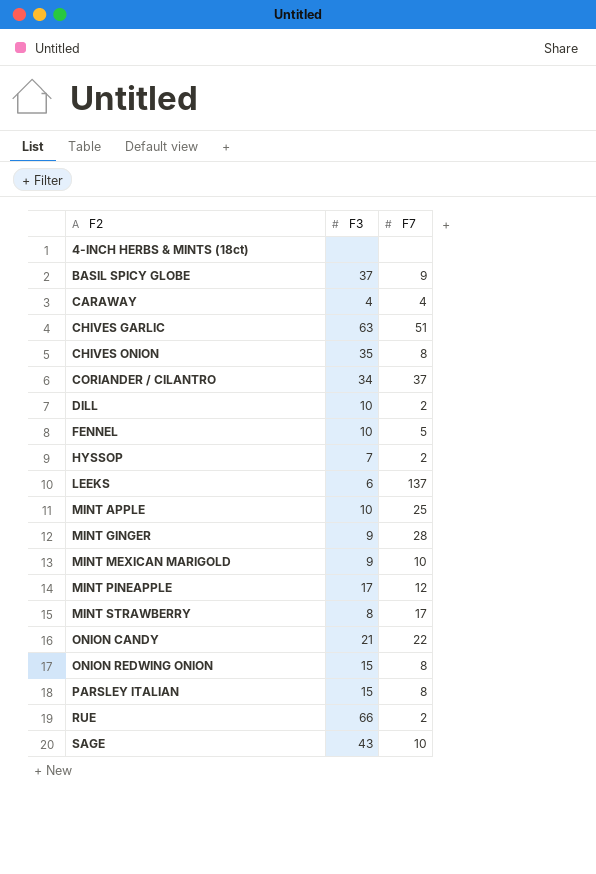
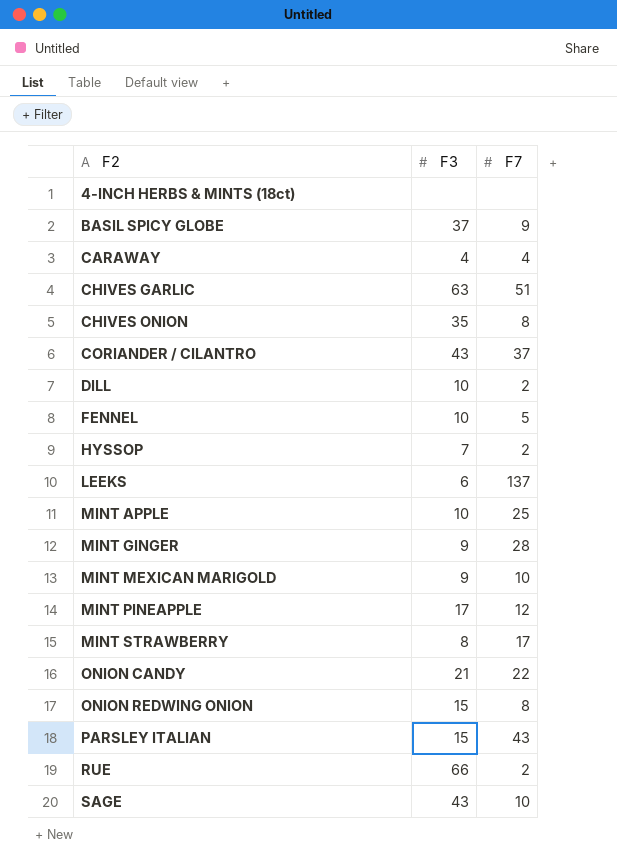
CORIANDER / CILANTRO | F3: 34 -> 43
PARSLEY ITALIAN | F7: 8 -> 43

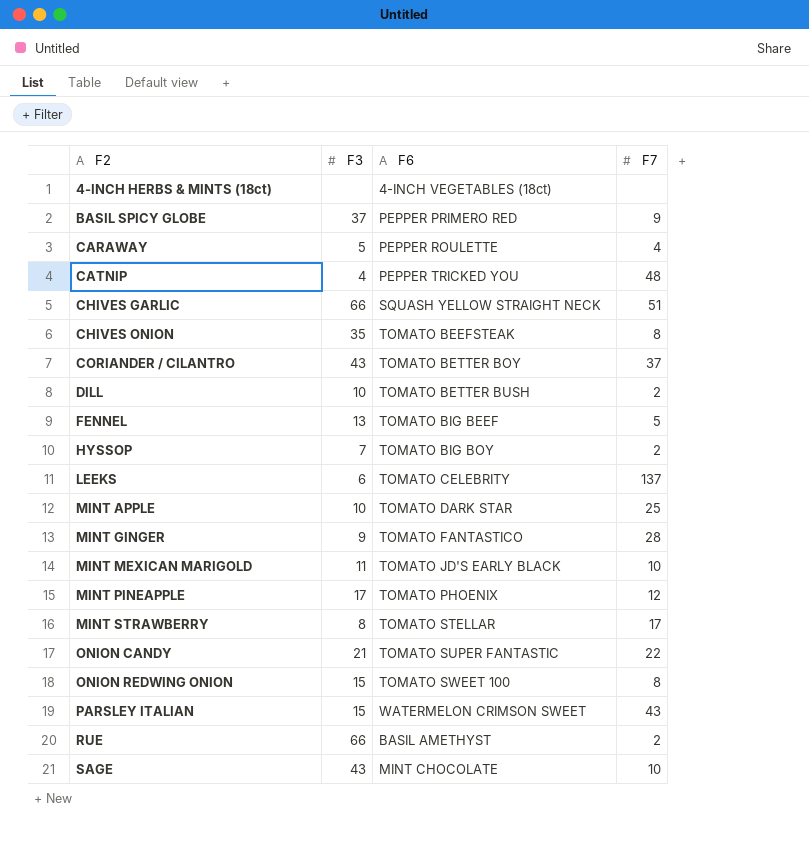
column F6 | position: none -> 3
CARAWAY | F3: 4 -> 5
row CATNIP: none -> 4 | PEPPER TRICKED YOU | 48
CHIVES GARLIC | F3: 63 -> 66
FENNEL | F3: 10 -> 13
MINT MEXICAN MARIGOLD | F3: 9 -> 11

